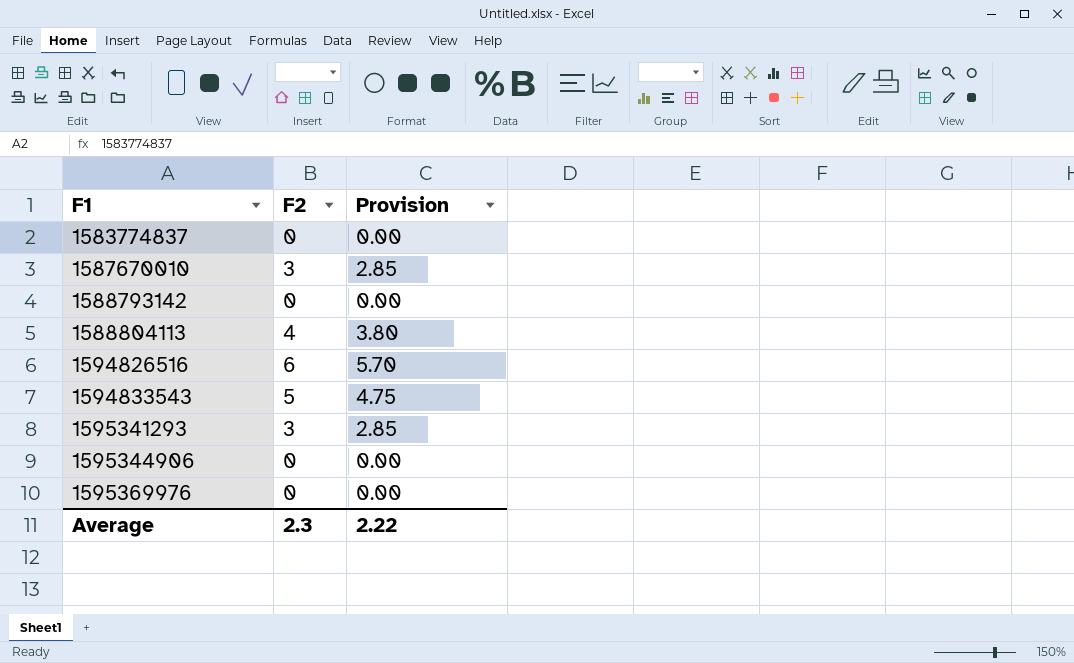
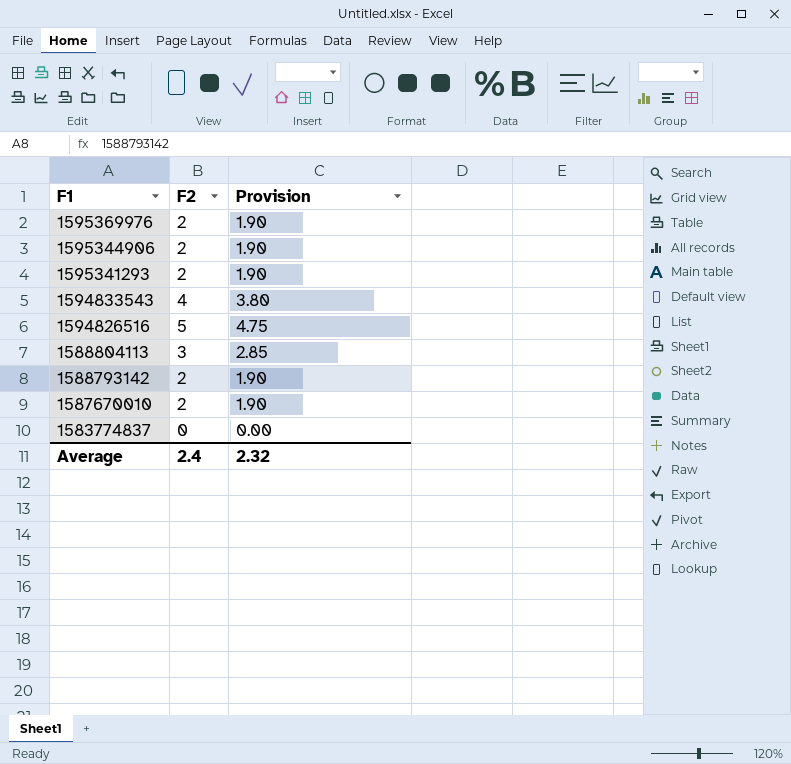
row order: F1 ascending -> F1 descending
1595369976 | F2: 0 -> 2
1595369976 | Provision: 0.00 -> 1.90
1595344906 | F2: 0 -> 2
1595344906 | Provision: 0.00 -> 1.90
1595341293 | F2: 3 -> 2
1595341293 | Provision: 2.85 -> 1.90
1594833543 | F2: 5 -> 4
1594833543 | Provision: 4.75 -> 3.80
1594826516 | F2: 6 -> 5
1594826516 | Provision: 5.70 -> 4.75
1588804113 | F2: 4 -> 3
1588804113 | Provision: 3.80 -> 2.85
1588793142 | F2: 0 -> 2
1588793142 | Provision: 0.00 -> 1.90
1587670010 | F2: 3 -> 2
1587670010 | Provision: 2.85 -> 1.90
Average | F2: 2.3 -> 2.4
Average | Provision: 2.22 -> 2.32

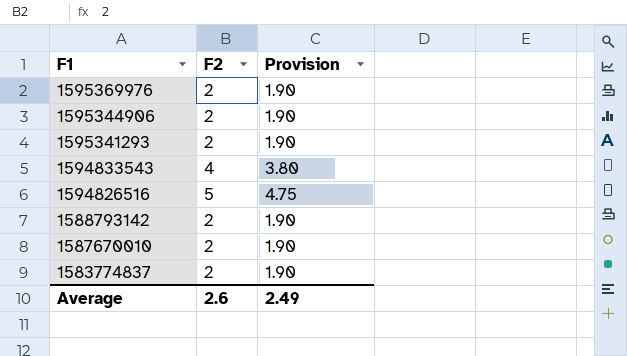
row 1588804113: 3 | 2.85 -> none
1583774837 | F2: 0 -> 2
1583774837 | Provision: 0.00 -> 1.90
Average | F2: 2.4 -> 2.6
Average | Provision: 2.32 -> 2.49

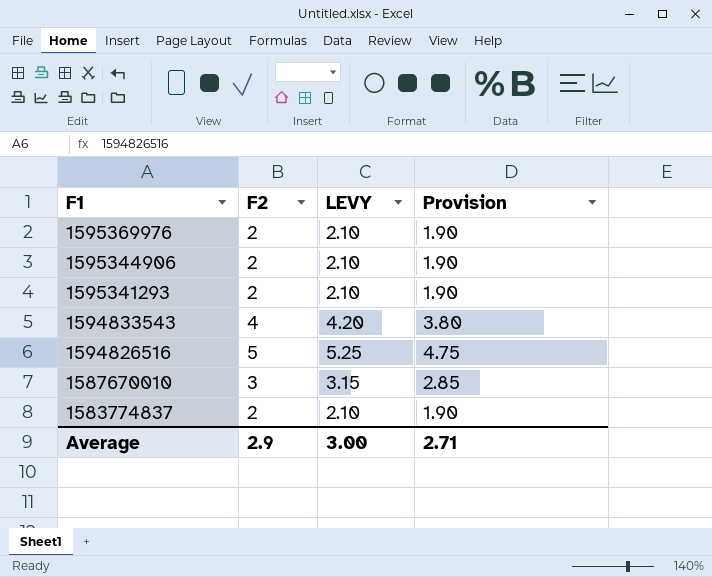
column LEVY | formula: none -> [F2] * 1.05
row 1588793142: 2 | 1.90 -> none
1587670010 | F2: 2 -> 3
1587670010 | Provision: 1.90 -> 2.85
Average | F2: 2.6 -> 2.9
Average | Provision: 2.49 -> 2.71

